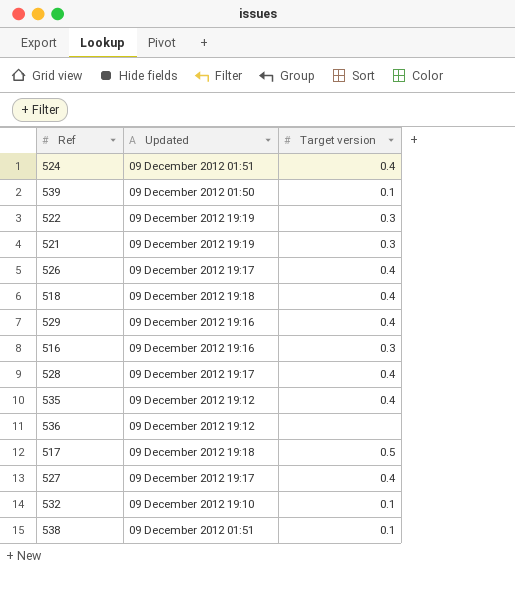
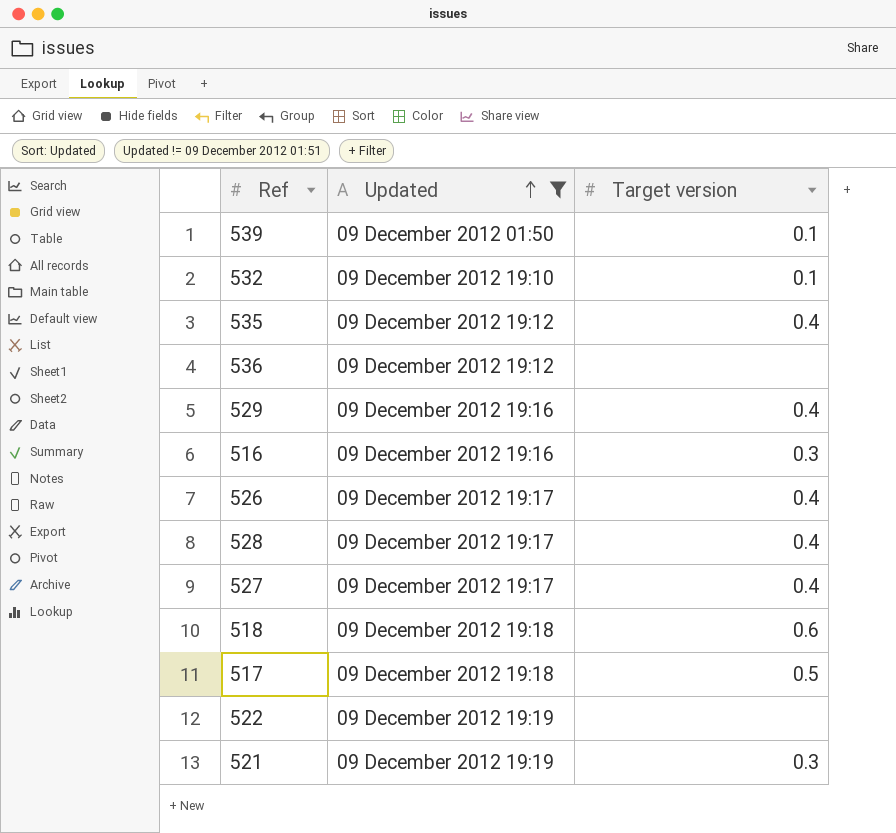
filter: none -> Updated != 09 December 2012 01:51
row order: none -> Updated ascending
518 | Target version: 0.4 -> 0.6
522 | Target version: 0.3 -> none

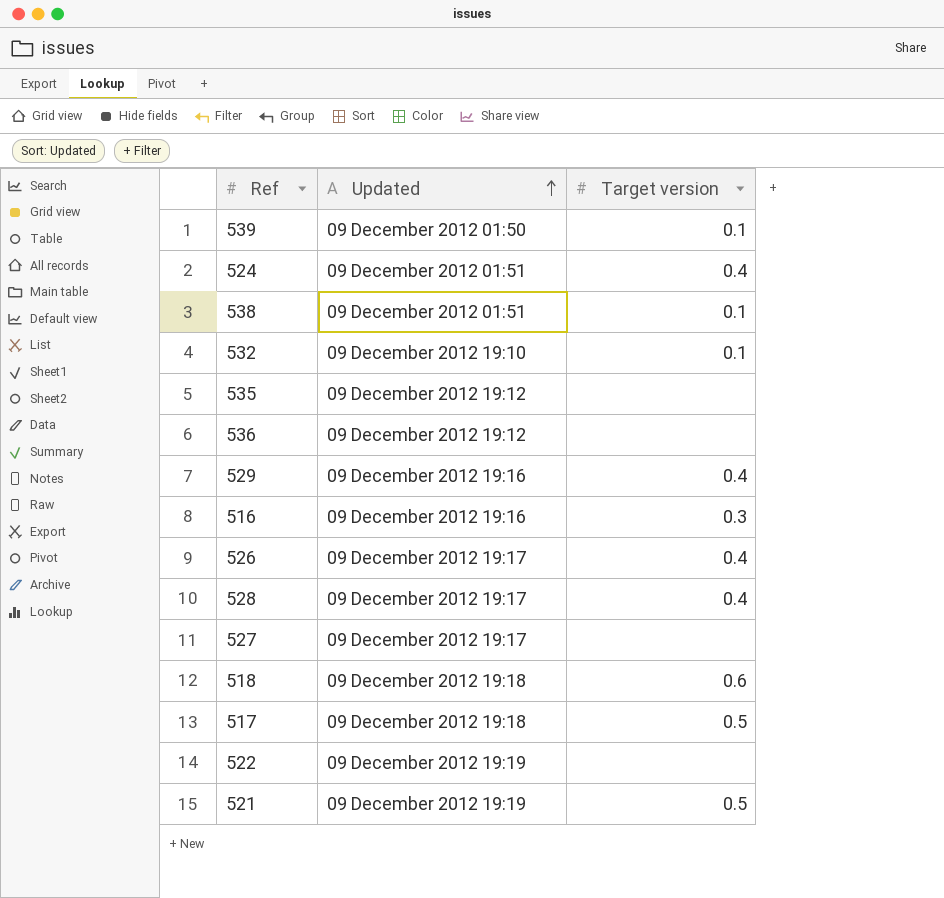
filter: Updated != 09 December 2012 01:51 -> none
535 | Target version: 0.4 -> none
527 | Target version: 0.4 -> none
521 | Target version: 0.3 -> 0.5

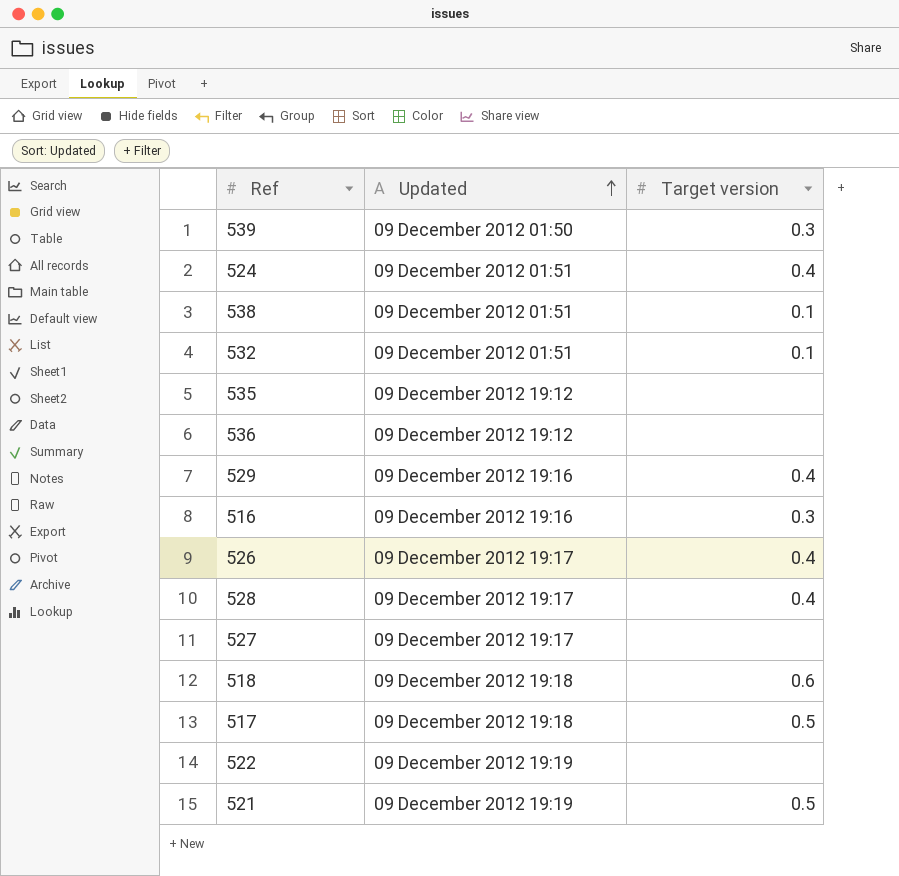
539 | Target version: 0.1 -> 0.3
532 | Updated: 09 December 2012 19:10 -> 09 December 2012 01:51

